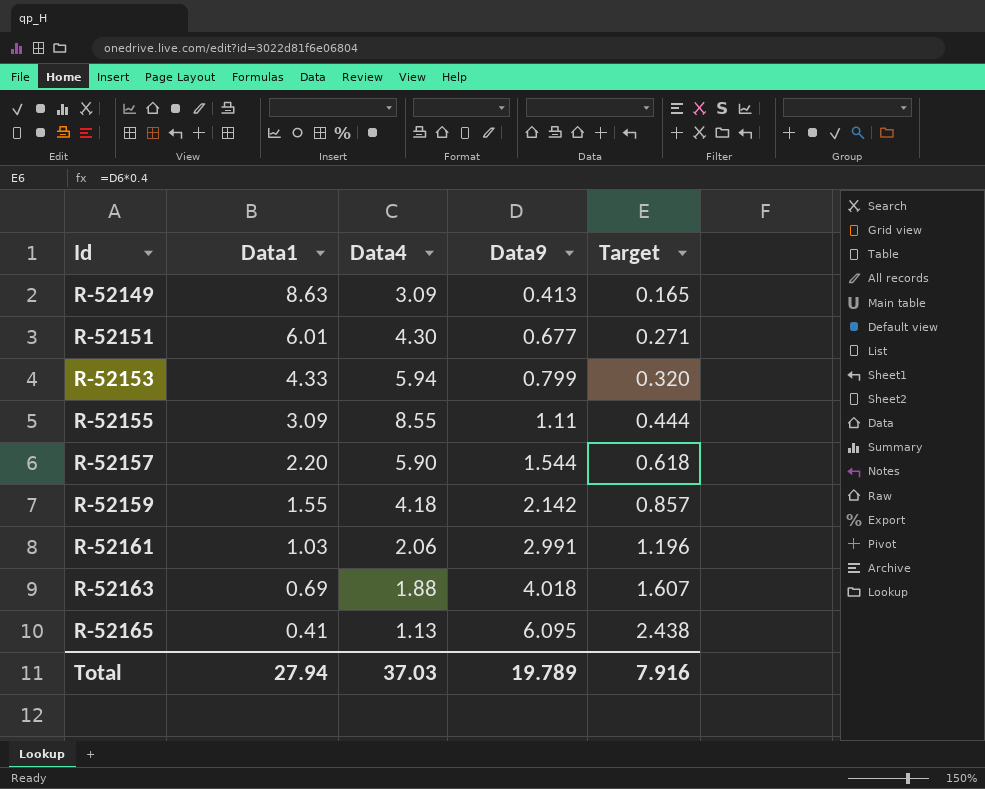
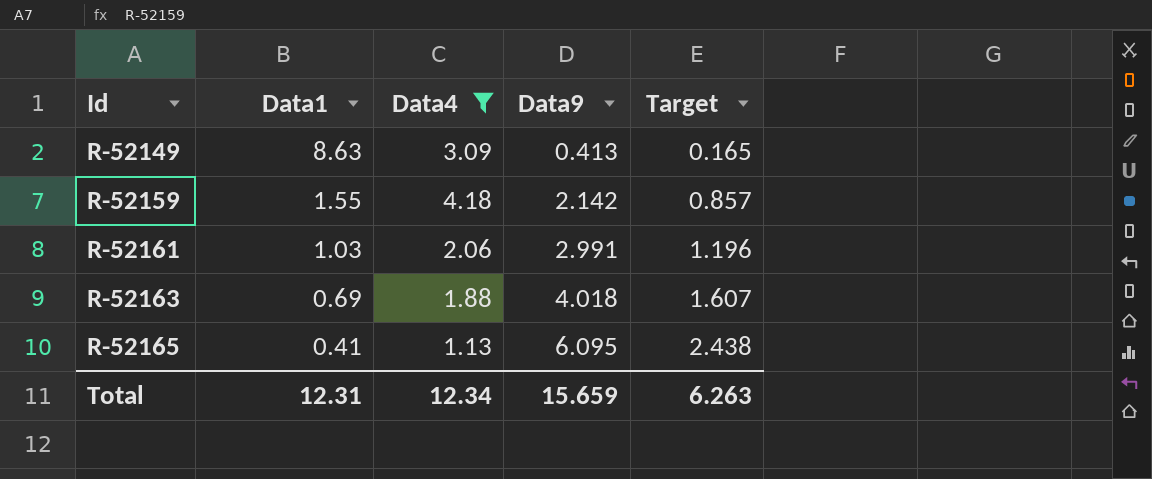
filter: none -> Data4 <= 4.18
Total | Data1: 27.94 -> 12.31
Total | Data4: 37.03 -> 12.34
Total | Data9: 19.789 -> 15.659
Total | Target: 7.916 -> 6.263

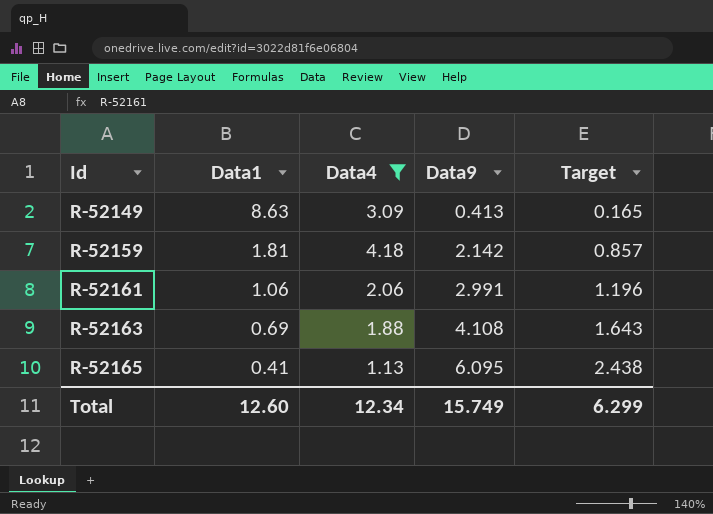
R-52159 | Data1: 1.55 -> 1.81
R-52161 | Data1: 1.03 -> 1.06
R-52163 | Data9: 4.018 -> 4.108
R-52163 | Target: 1.607 -> 1.643
Total | Data1: 12.31 -> 12.60
Total | Data9: 15.659 -> 15.749
Total | Target: 6.263 -> 6.299

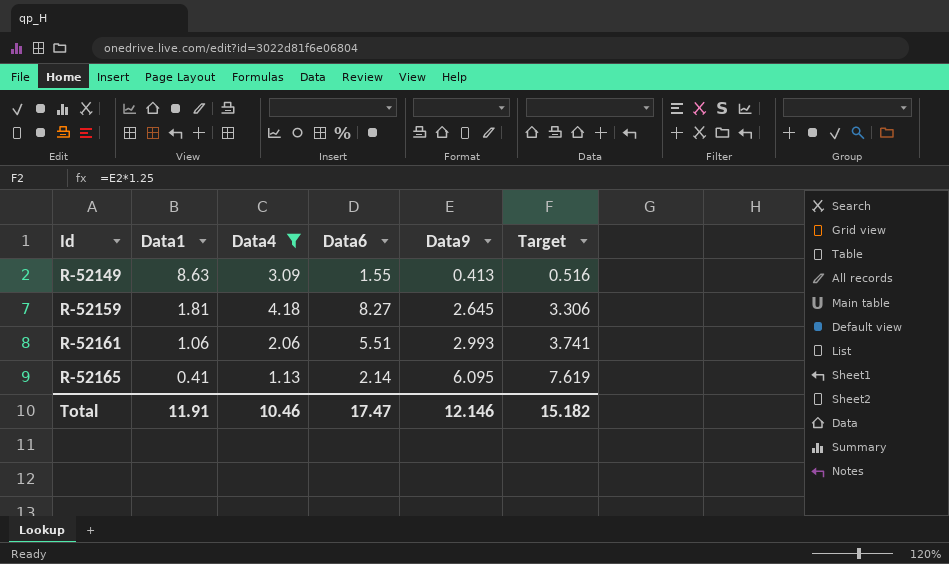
column Data6 | position: none -> 4
column Target | formula: [Data9] * 0.4 -> [Data9] * 1.25
row R-52163: 0.69 | 1.88 | 4.108 | 1.643 -> none
R-52159 | Data9: 2.142 -> 2.645
R-52161 | Data9: 2.991 -> 2.993
Total | Data1: 12.60 -> 11.91
Total | Data4: 12.34 -> 10.46
Total | Data9: 15.749 -> 12.146
Total | Target: 6.299 -> 15.182

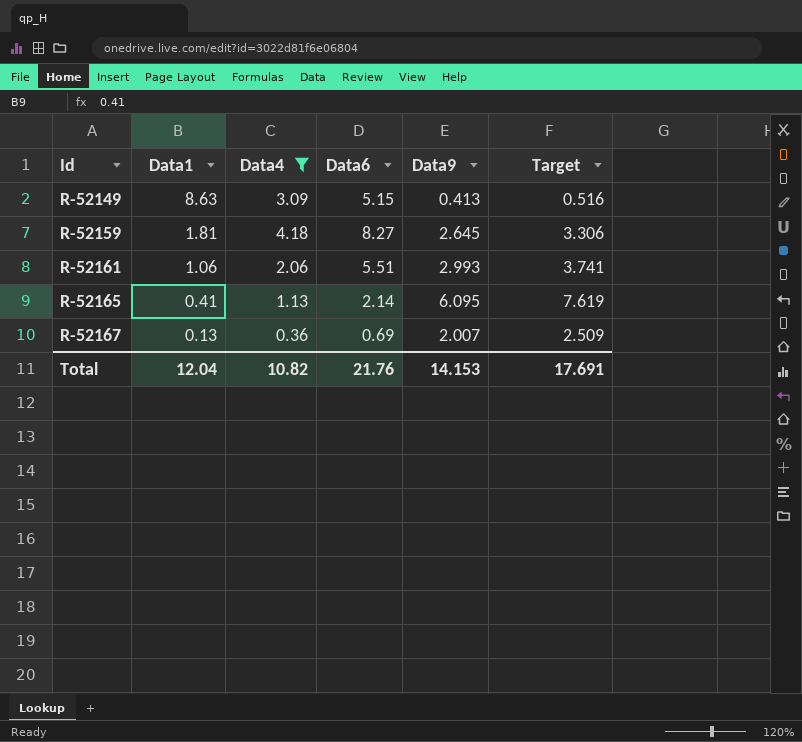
R-52149 | Data6: 1.55 -> 5.15
row R-52167: none -> 0.13 | 0.36 | 0.69 | 2.007 | 2.509
Total | Data1: 11.91 -> 12.04
Total | Data4: 10.46 -> 10.82
Total | Data6: 17.47 -> 21.76
Total | Data9: 12.146 -> 14.153
Total | Target: 15.182 -> 17.691

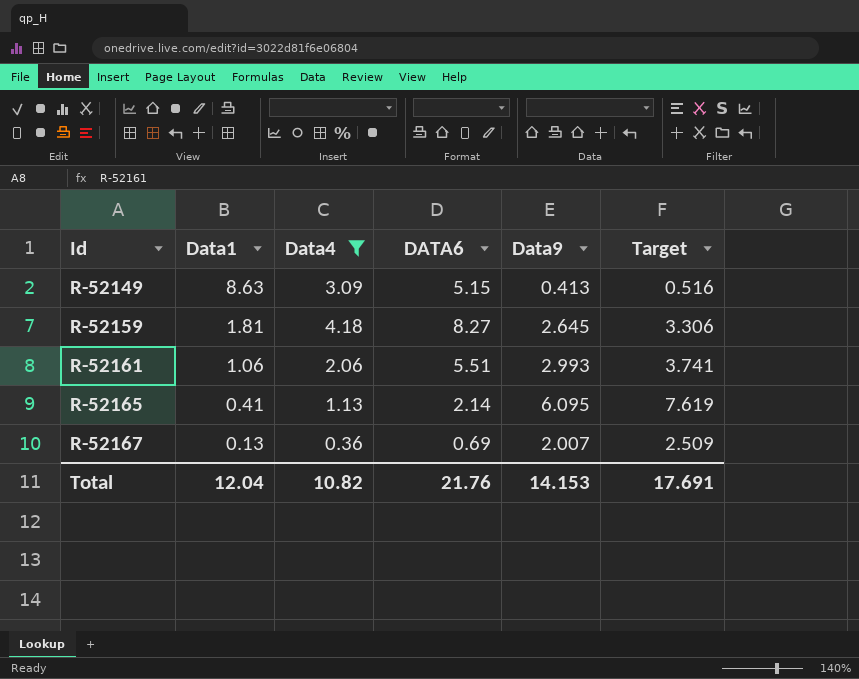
column name: Data6 -> DATA6

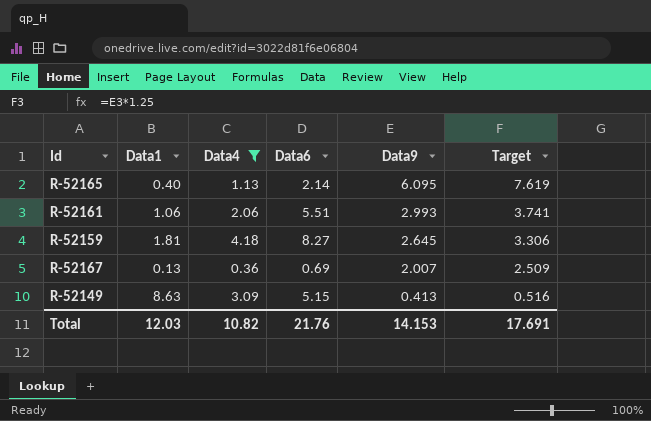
row order: Id ascending -> Data9 descending
column name: DATA6 -> Data6
R-52165 | Data1: 0.41 -> 0.40
Total | Data1: 12.04 -> 12.03

